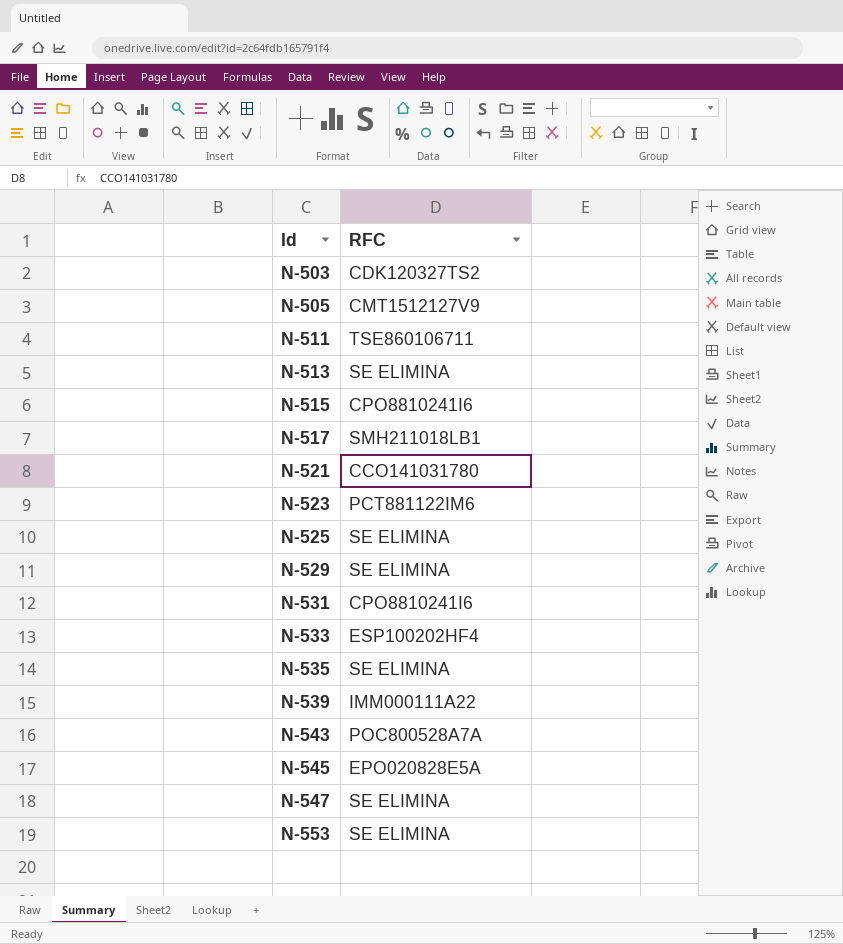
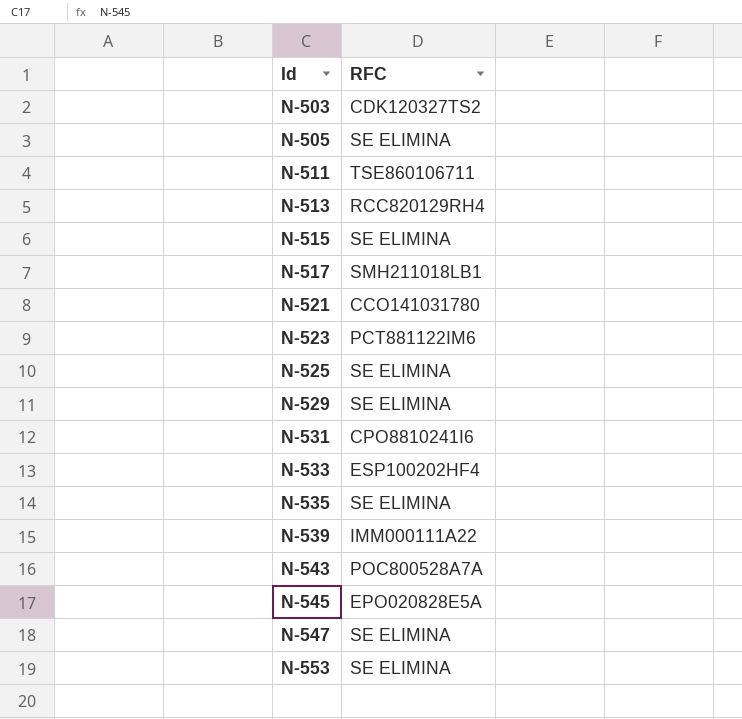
N-505 | RFC: CMT1512127V9 -> SE ELIMINA
N-513 | RFC: SE ELIMINA -> RCC820129RH4
N-515 | RFC: CPO8810241I6 -> SE ELIMINA

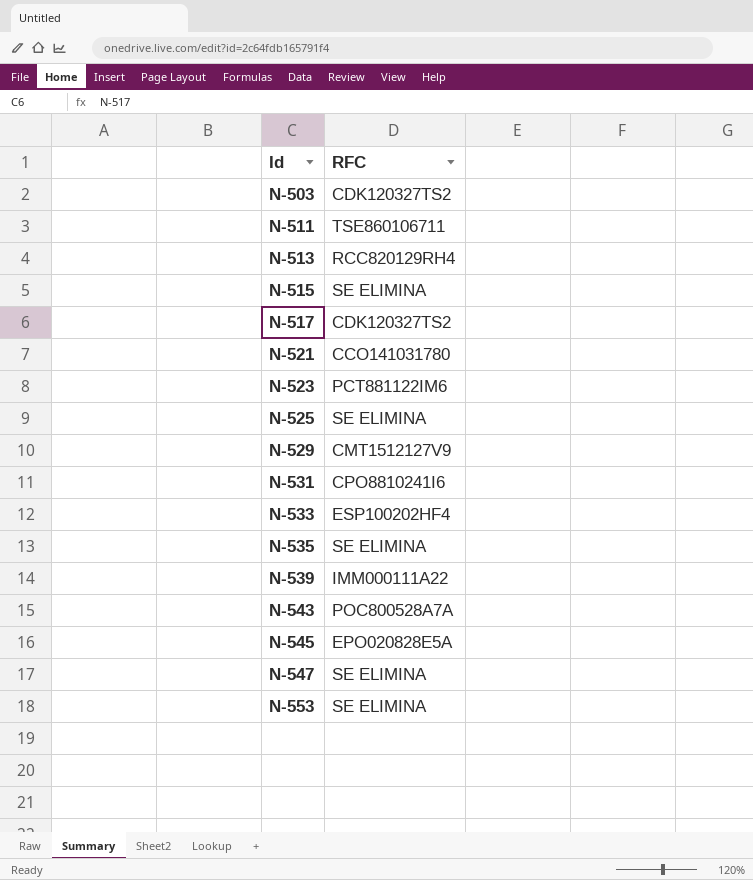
row N-505: SE ELIMINA -> none
N-517 | RFC: SMH211018LB1 -> CDK120327TS2
N-529 | RFC: SE ELIMINA -> CMT1512127V9

